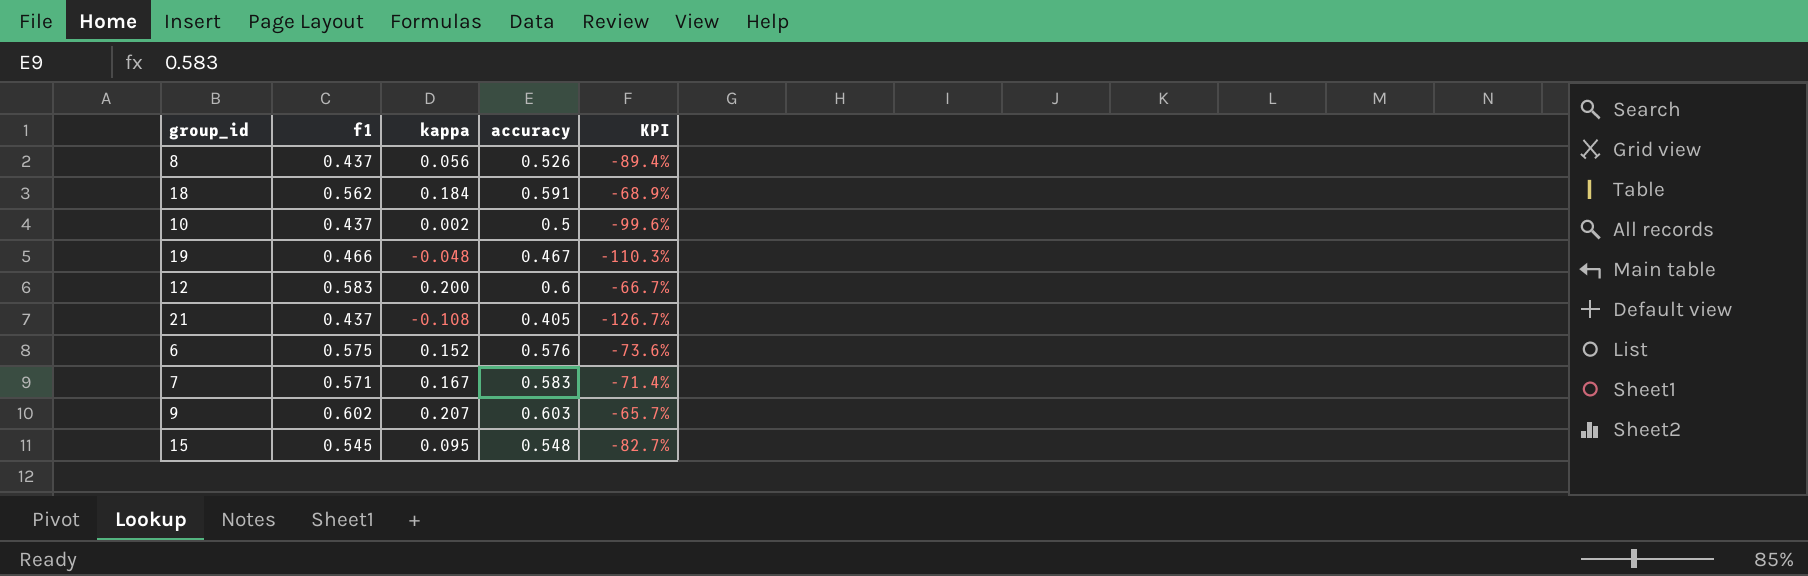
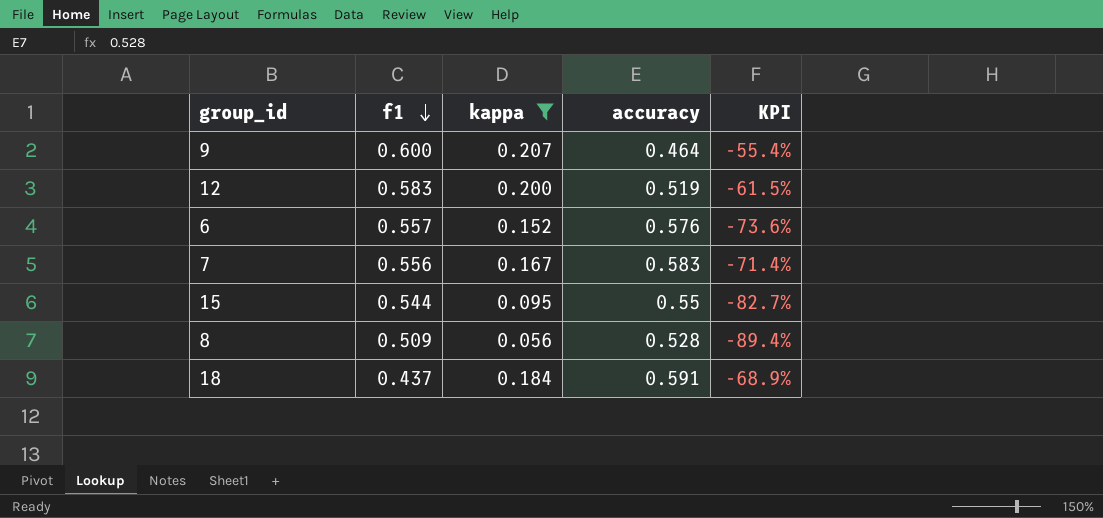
filter: none -> kappa >= 0.056
row order: none -> f1 descending
9 | f1: 0.602 -> 0.600
9 | accuracy: 0.603 -> 0.464
9 | KPI: -65.7% -> -55.4%
12 | accuracy: 0.6 -> 0.519
12 | KPI: -66.7% -> -61.5%
6 | f1: 0.575 -> 0.557
7 | f1: 0.571 -> 0.556
15 | f1: 0.545 -> 0.544
15 | accuracy: 0.548 -> 0.55
8 | f1: 0.437 -> 0.509
8 | accuracy: 0.526 -> 0.528
18 | f1: 0.562 -> 0.437

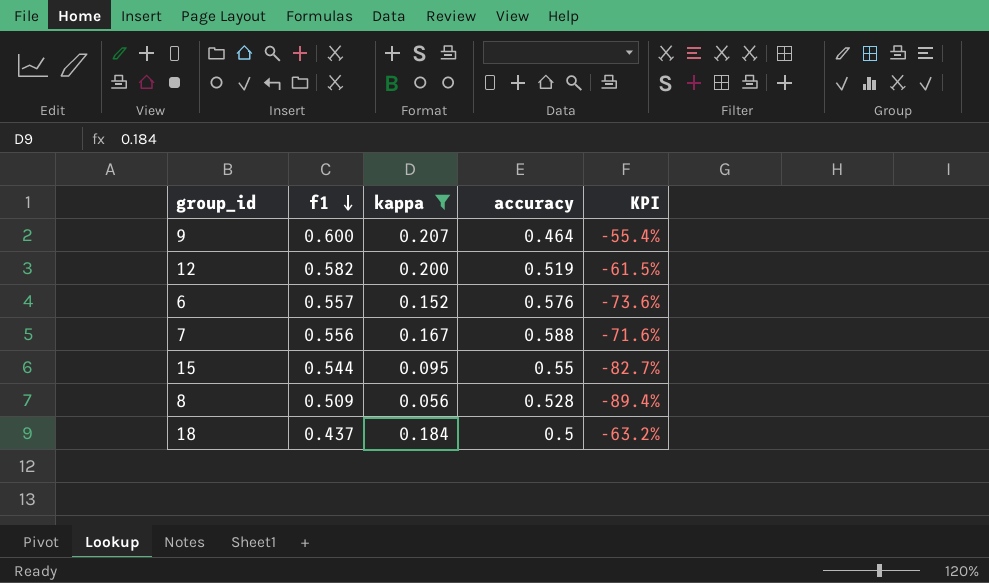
12 | f1: 0.583 -> 0.582
7 | accuracy: 0.583 -> 0.588
7 | KPI: -71.4% -> -71.6%
18 | accuracy: 0.591 -> 0.5
18 | KPI: -68.9% -> -63.2%

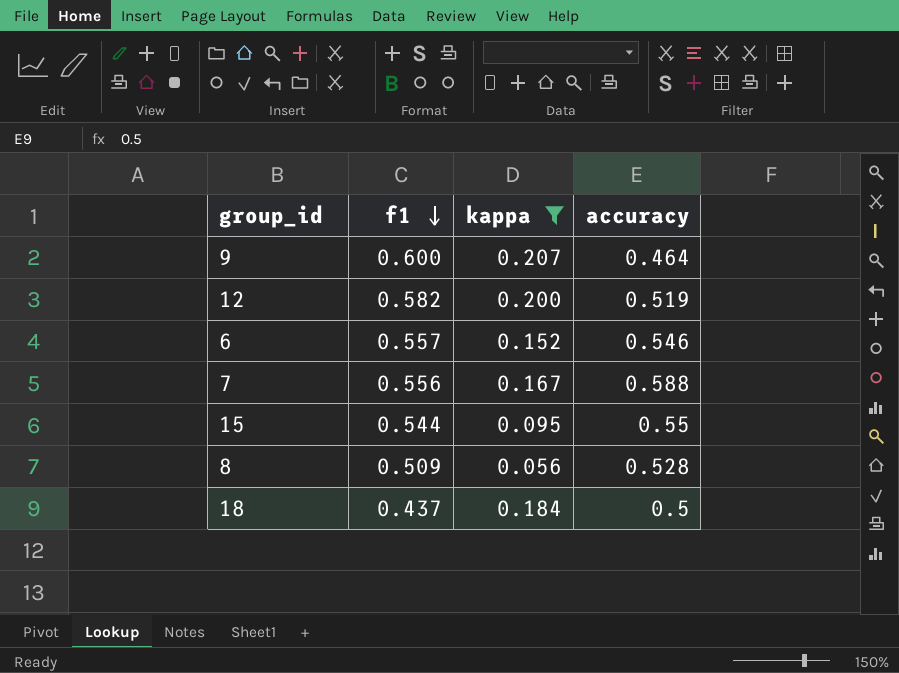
column KPI | formula: ([kappa] - [accuracy]) / [accuracy] -> none
6 | accuracy: 0.576 -> 0.546

